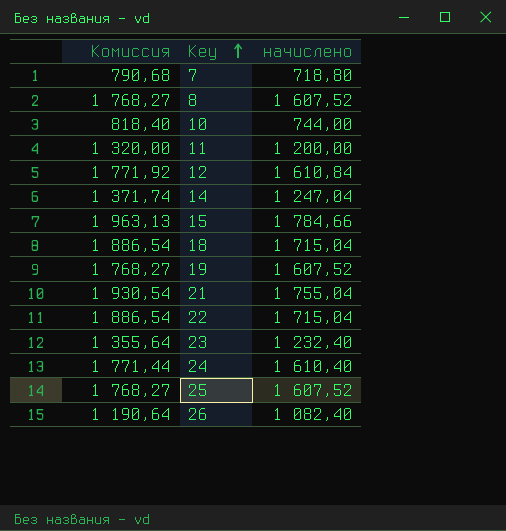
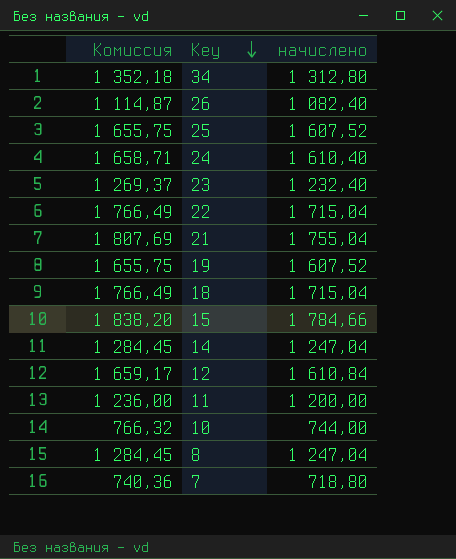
row order: Key ascending -> Key descending
column Комиссия | formula: [начислено] * 1,1 -> [начислено] * 1,03
row 34: none -> 1 352,18 | 1 312,80
8 | начислено: 1 607,52 -> 1 247,04

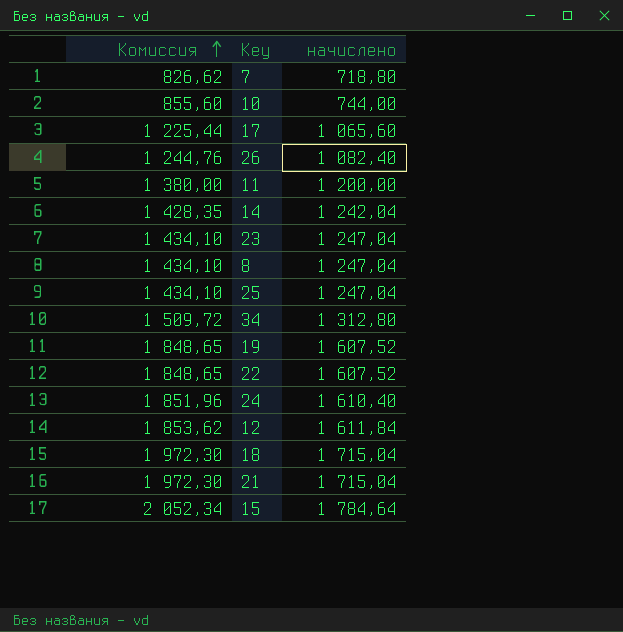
row order: Key descending -> Комиссия ascending
column Комиссия | formula: [начислено] * 1,03 -> [начислено] * 1,15
row 17: none -> 1 225,44 | 1 065,60
14 | начислено: 1 247,04 -> 1 242,04
23 | начислено: 1 232,40 -> 1 247,04
25 | начислено: 1 607,52 -> 1 247,04
22 | начислено: 1 715,04 -> 1 607,52
12 | начислено: 1 610,84 -> 1 611,84
21 | начислено: 1 755,04 -> 1 715,04
15 | начислено: 1 784,66 -> 1 784,64

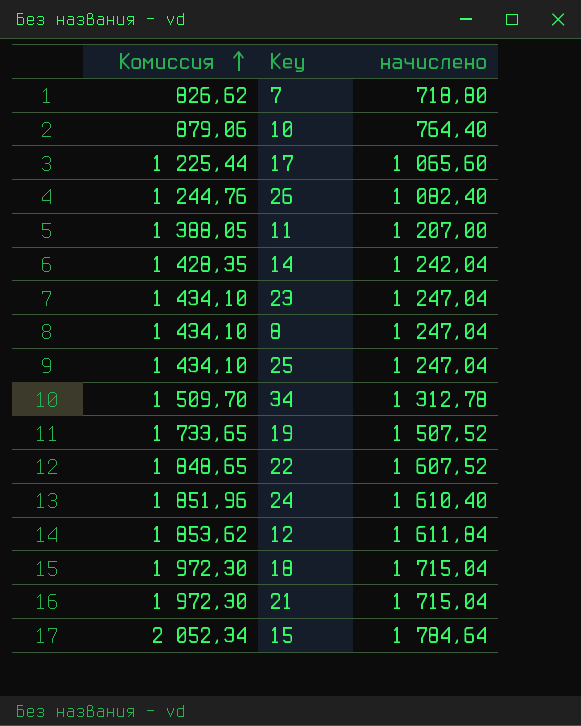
10 | Комиссия: 855,60 -> 879,06
10 | начислено: 744,00 -> 764,40
11 | Комиссия: 1 380,00 -> 1 388,05
11 | начислено: 1 200,00 -> 1 207,00
34 | Комиссия: 1 509,72 -> 1 509,70
34 | начислено: 1 312,80 -> 1 312,78
19 | Комиссия: 1 848,65 -> 1 733,65
19 | начислено: 1 607,52 -> 1 507,52

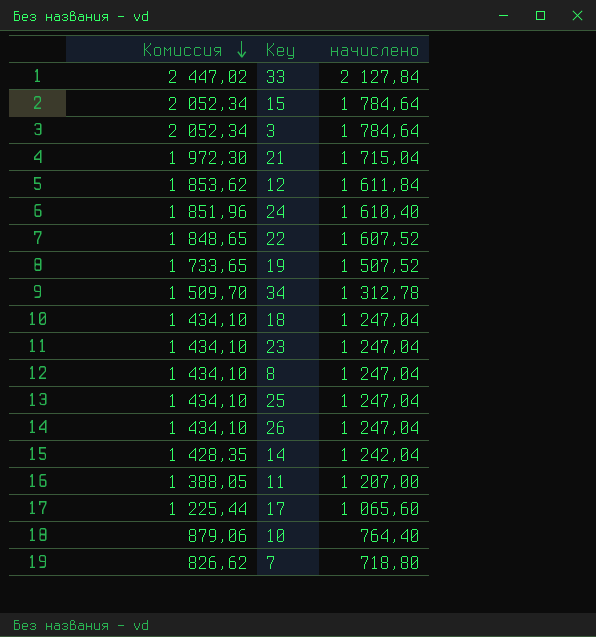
row order: Комиссия ascending -> Комиссия descending
row 33: none -> 2 447,02 | 2 127,84
row 3: none -> 2 052,34 | 1 784,64
18 | Комиссия: 1 972,30 -> 1 434,10
18 | начислено: 1 715,04 -> 1 247,04
26 | Комиссия: 1 244,76 -> 1 434,10
26 | начислено: 1 082,40 -> 1 247,04

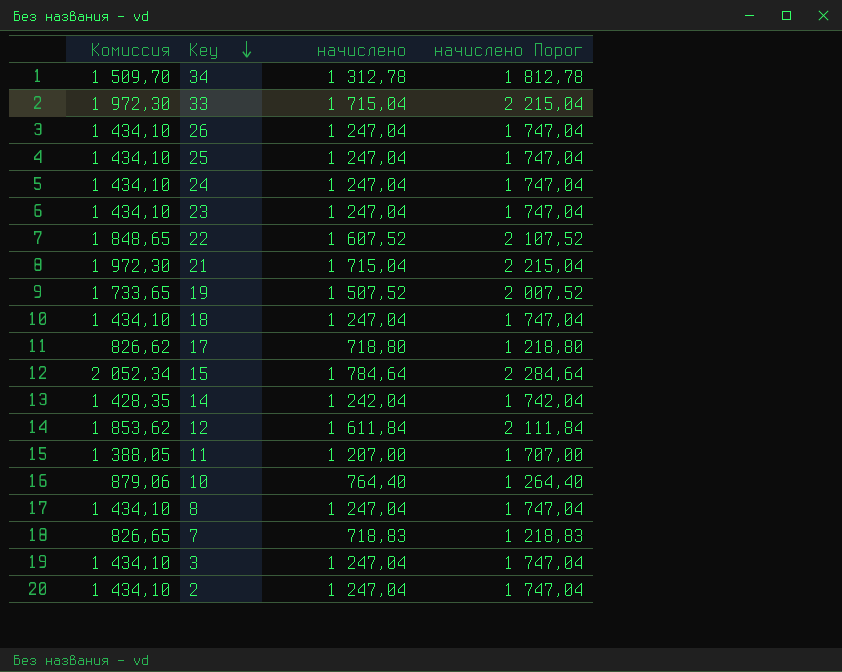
row order: Комиссия descending -> Key descending
column начислено Порог | formula: none -> [начислено] + 500
33 | Комиссия: 2 447,02 -> 1 972,30
33 | начислено: 2 127,84 -> 1 715,04
24 | Комиссия: 1 851,96 -> 1 434,10
24 | начислено: 1 610,40 -> 1 247,04
17 | Комиссия: 1 225,44 -> 826,62
17 | начислено: 1 065,60 -> 718,80
7 | Комиссия: 826,62 -> 826,65
7 | начислено: 718,80 -> 718,83
3 | Комиссия: 2 052,34 -> 1 434,10
3 | начислено: 1 784,64 -> 1 247,04
row 2: none -> 1 434,10 | 1 247,04 | 1 747,04

